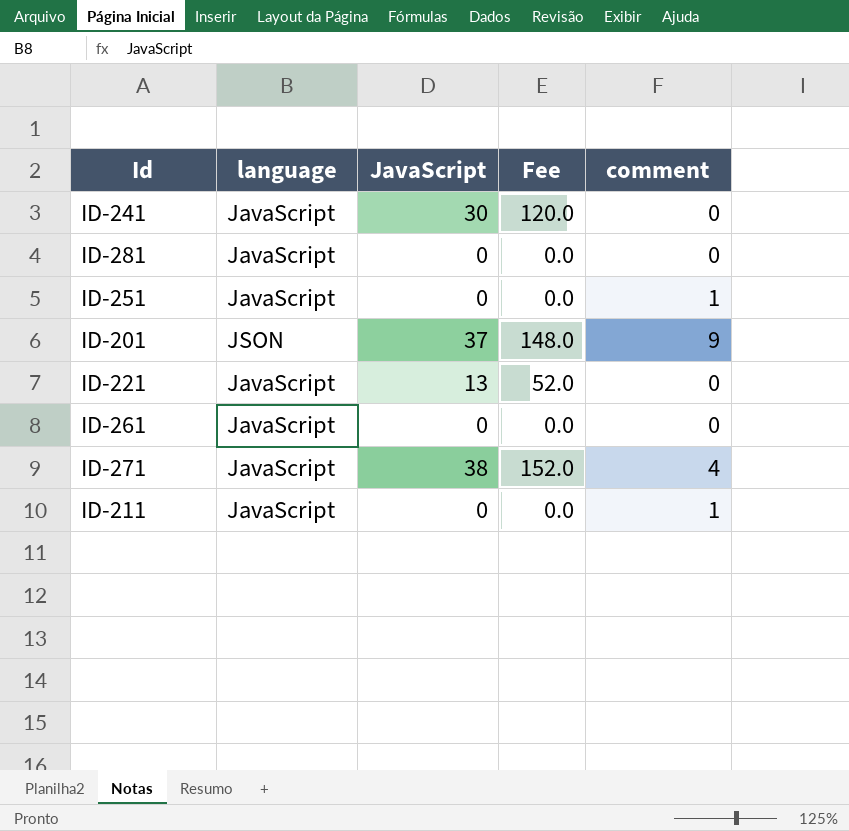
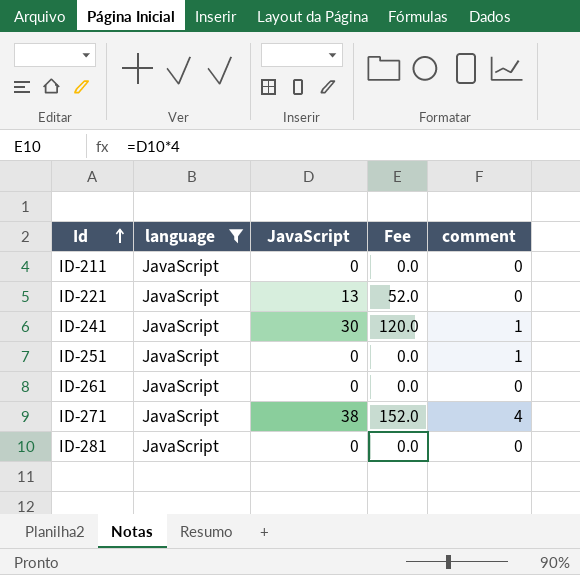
filter: none -> language = JavaScript
row order: none -> Id ascending
ID-211 | comment: 1 -> 0
ID-241 | comment: 0 -> 1

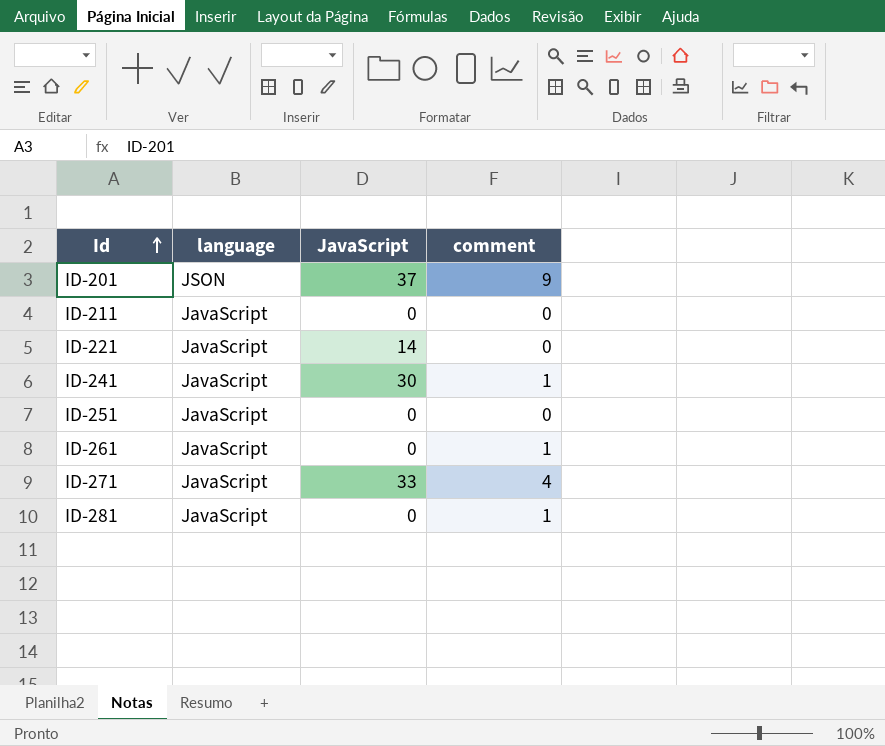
filter: language = JavaScript -> none
column Fee | formula: [JavaScript] * 4 -> none
ID-221 | JavaScript: 13 -> 14
ID-251 | comment: 1 -> 0
ID-261 | comment: 0 -> 1
ID-271 | JavaScript: 38 -> 33
ID-281 | comment: 0 -> 1

